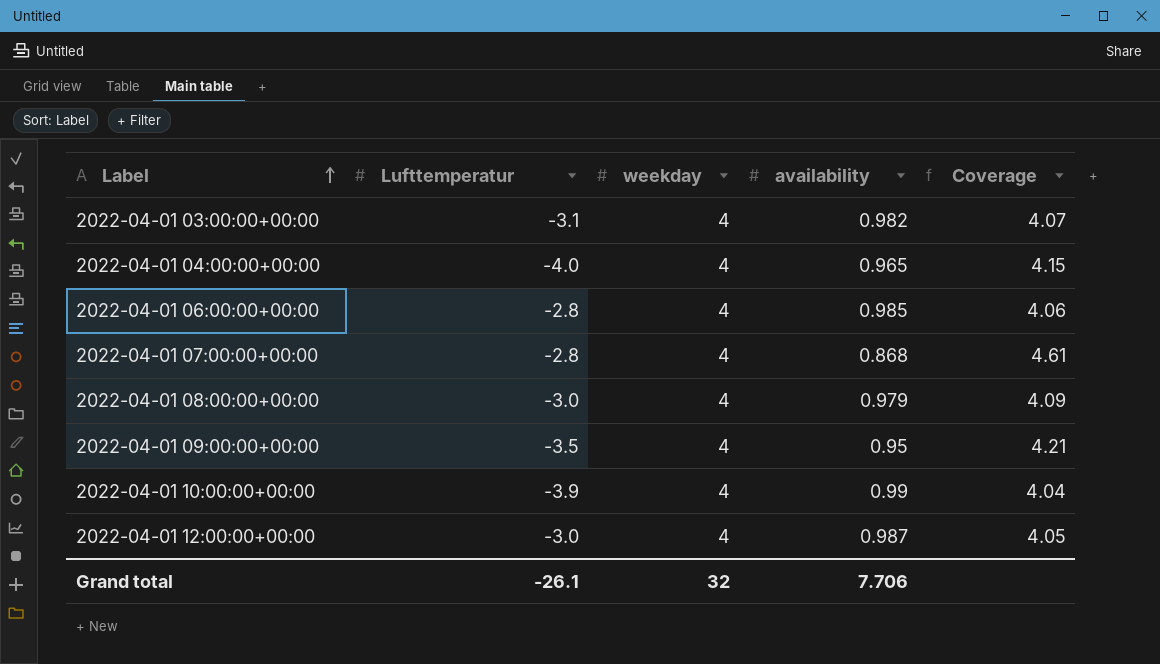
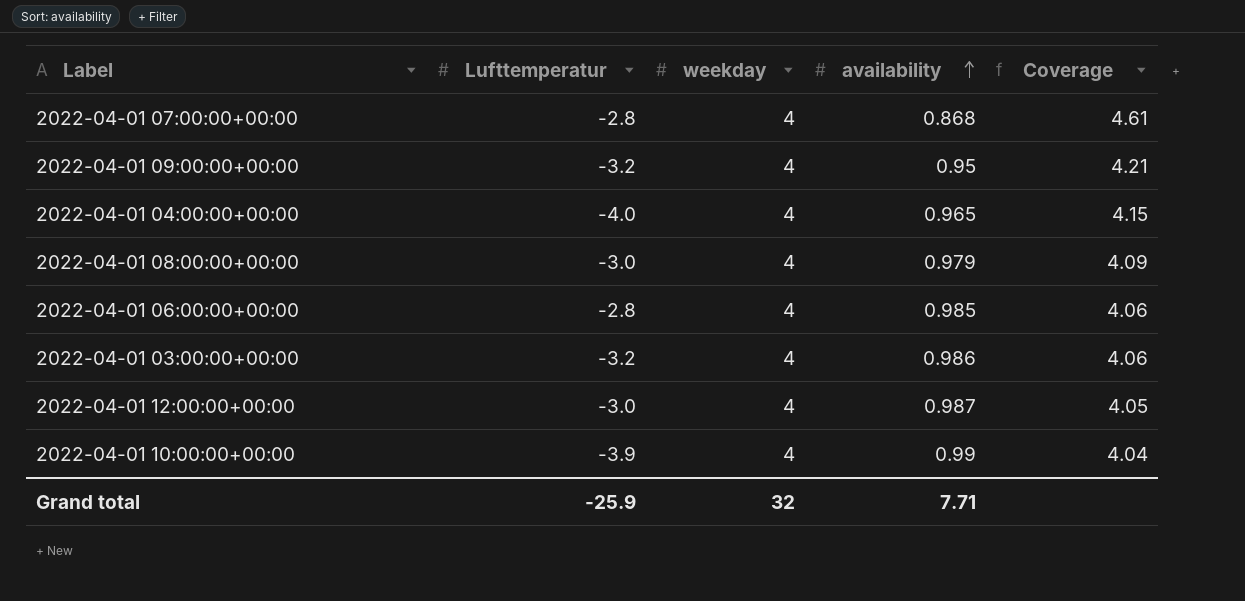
row order: Label ascending -> availability ascending
2022-04-01 09:00:00+00:00 | Lufttemperatur: -3.5 -> -3.2
2022-04-01 03:00:00+00:00 | Lufttemperatur: -3.1 -> -3.2
2022-04-01 03:00:00+00:00 | availability: 0.982 -> 0.986
2022-04-01 03:00:00+00:00 | Coverage: 4.07 -> 4.06
Grand total | Lufttemperatur: -26.1 -> -25.9
Grand total | availability: 7.706 -> 7.71

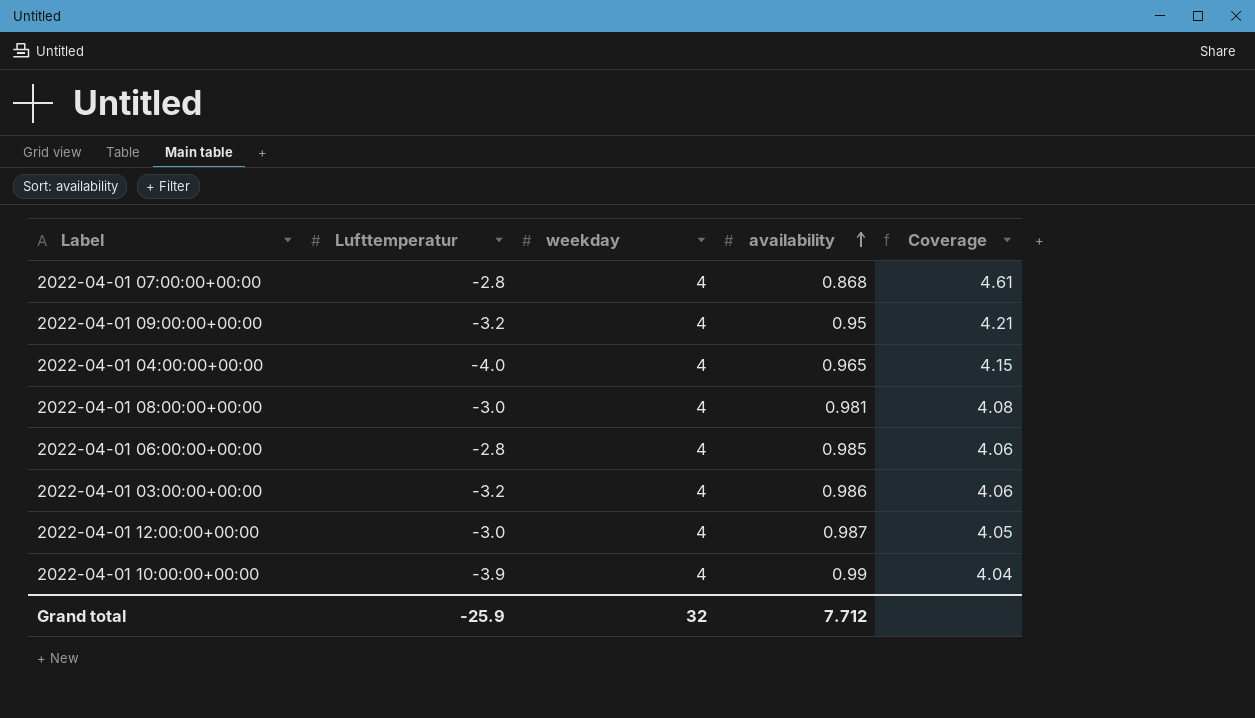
2022-04-01 08:00:00+00:00 | availability: 0.979 -> 0.981
2022-04-01 08:00:00+00:00 | Coverage: 4.09 -> 4.08
Grand total | availability: 7.71 -> 7.712

